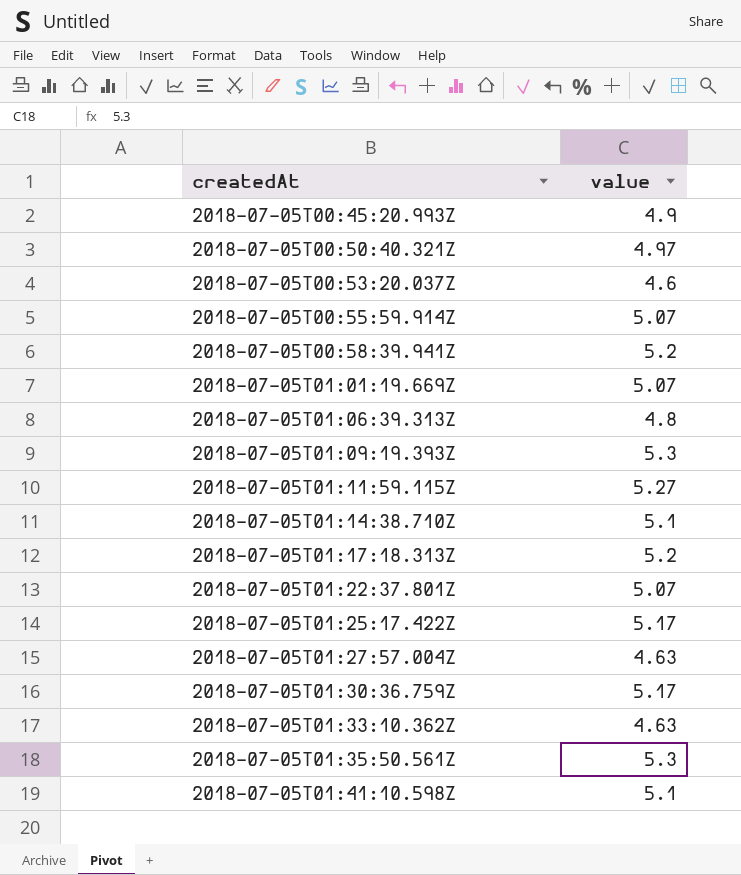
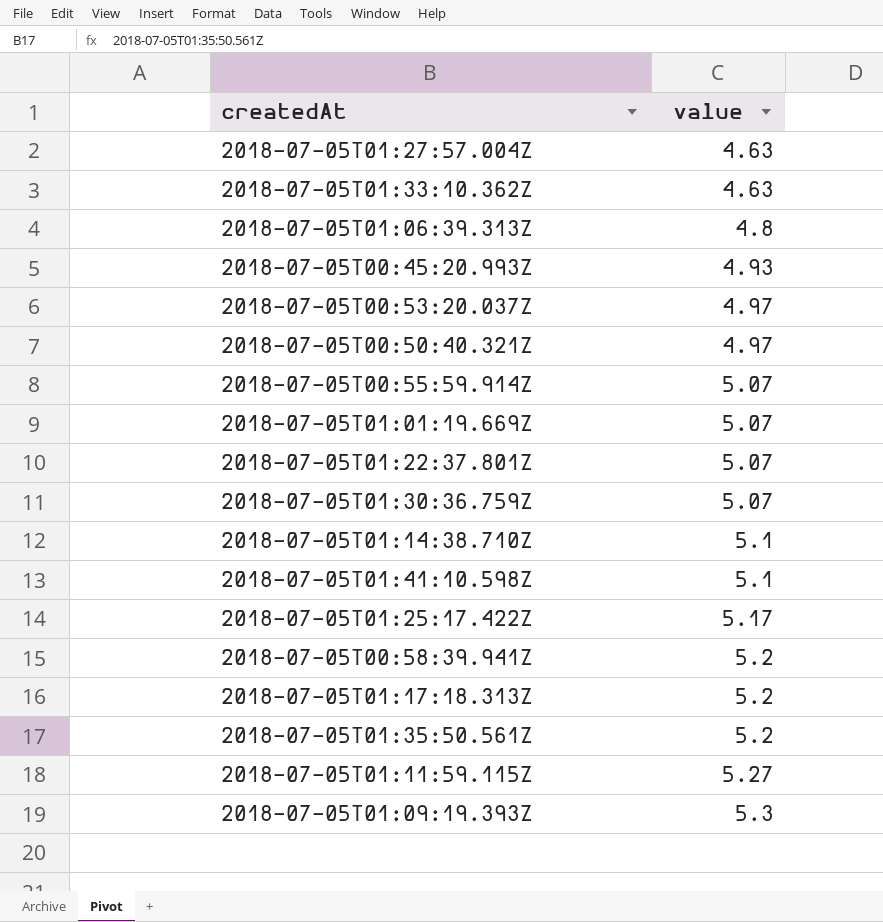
row order: createdAt ascending -> value ascending
2018-07-05T00:45:20.993Z | value: 4.9 -> 4.93
2018-07-05T00:53:20.037Z | value: 4.6 -> 4.97
2018-07-05T01:30:36.759Z | value: 5.17 -> 5.07
2018-07-05T01:35:50.561Z | value: 5.3 -> 5.2

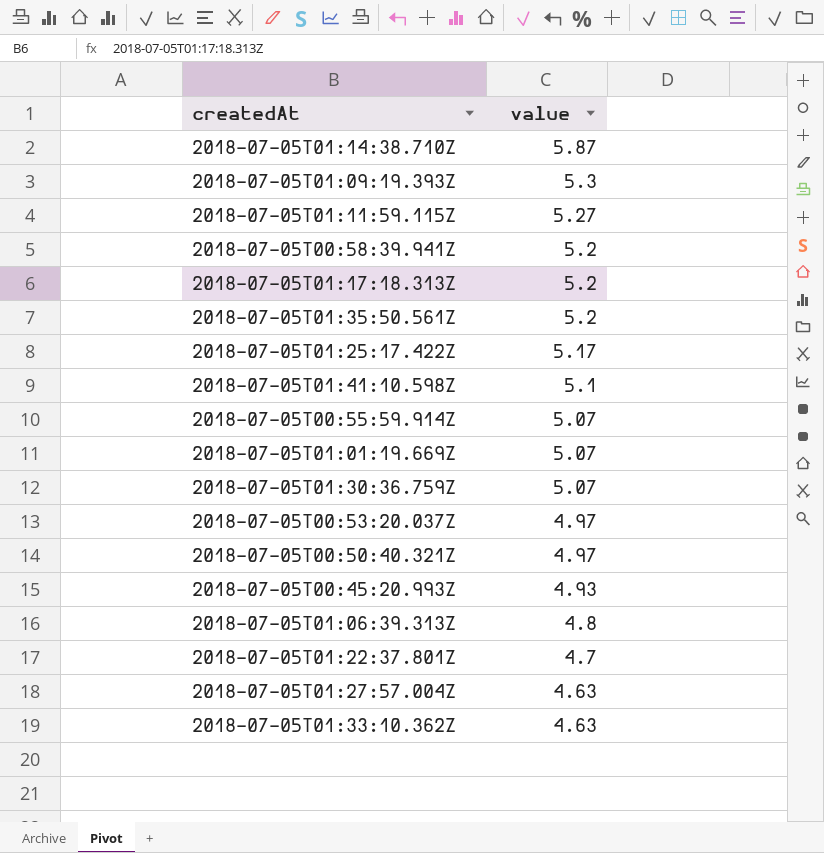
row order: value ascending -> value descending
2018-07-05T01:14:38.710Z | value: 5.1 -> 5.87
2018-07-05T01:22:37.801Z | value: 5.07 -> 4.7

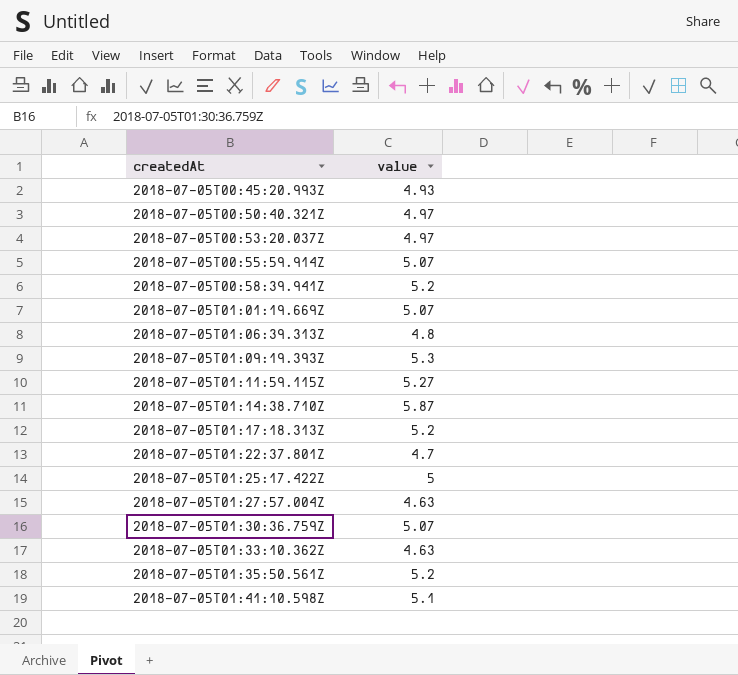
row order: value descending -> createdAt ascending
2018-07-05T01:25:17.422Z | value: 5.17 -> 5

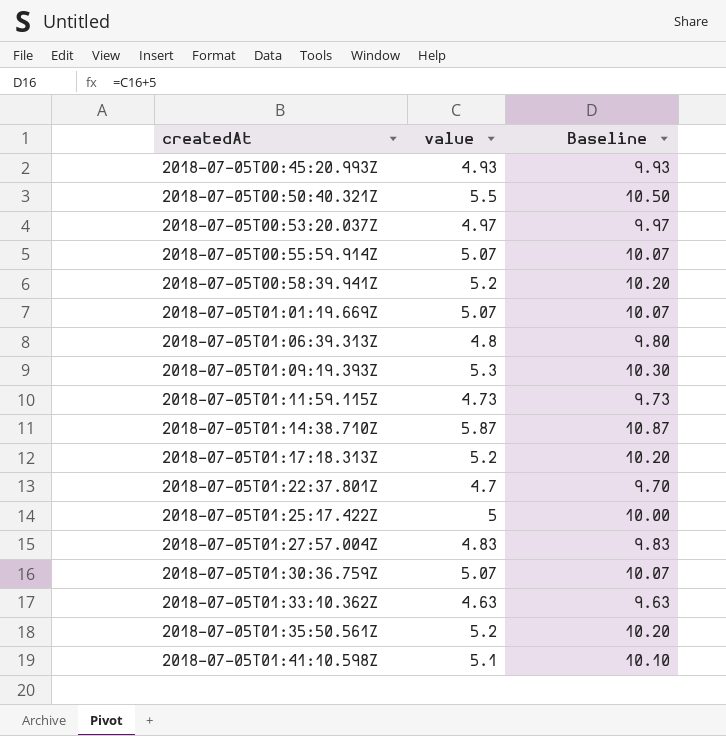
column Baseline | formula: none -> [value] + 5
2018-07-05T00:50:40.321Z | value: 4.97 -> 5.5
2018-07-05T01:11:59.115Z | value: 5.27 -> 4.73
2018-07-05T01:27:57.004Z | value: 4.63 -> 4.83

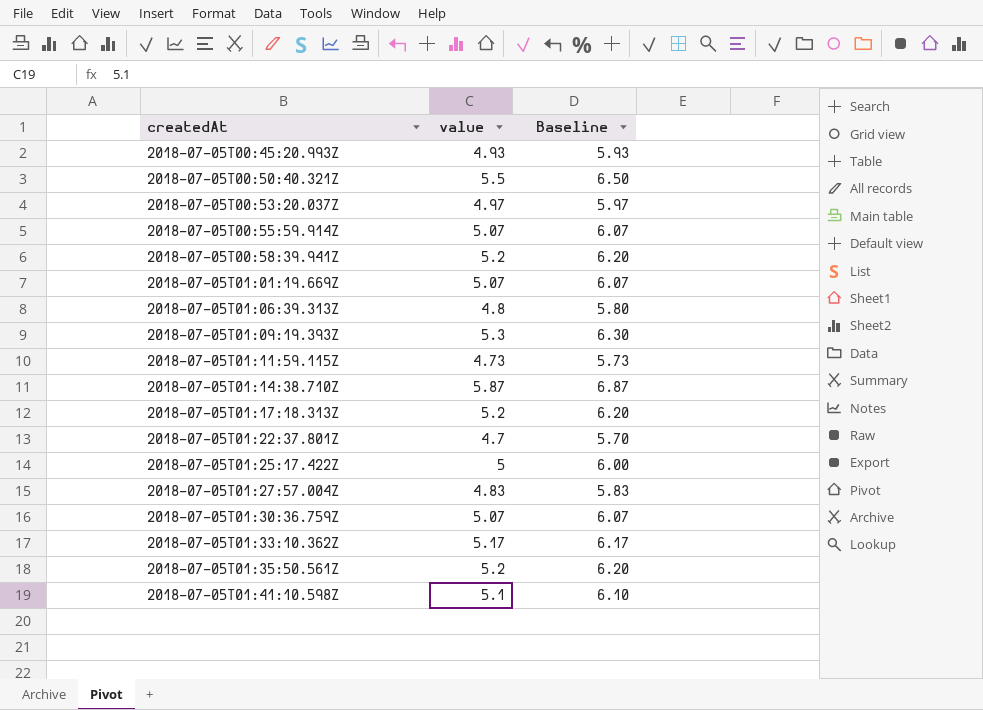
column Baseline | formula: [value] + 5 -> [value] + 1
2018-07-05T01:33:10.362Z | value: 4.63 -> 5.17

